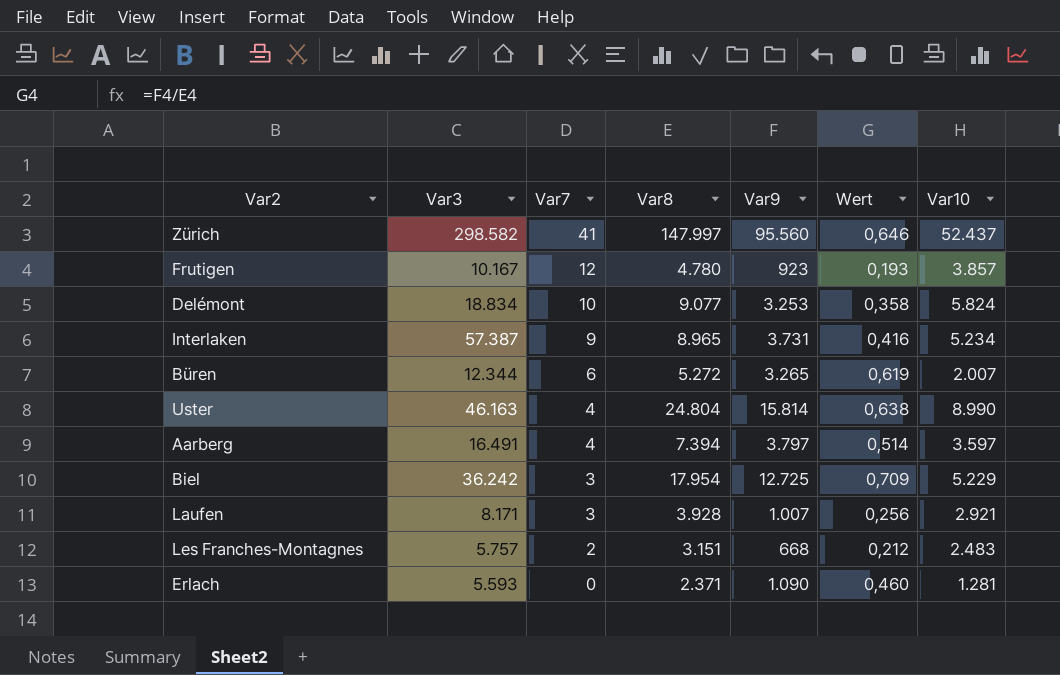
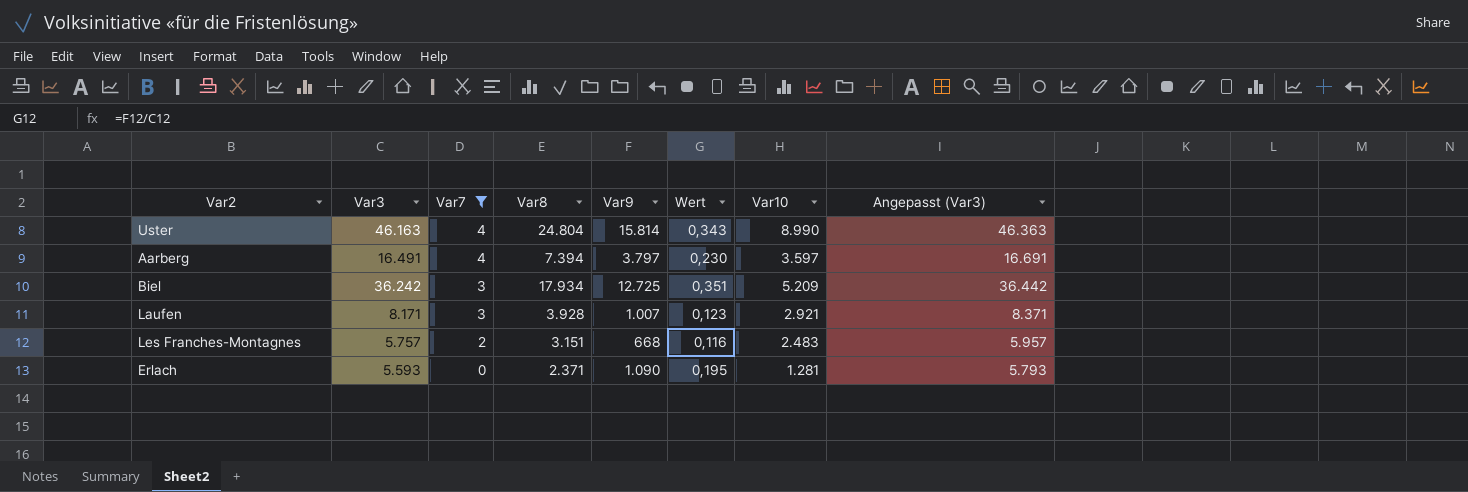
filter: none -> Var7 <= 4
column Wert | formula: [Var9] / [Var8] -> [Var9] / [Var3]
column Angepasst (Var3) | formula: none -> [Var3] + 200
Biel | Var8: 17.954 -> 17.934
Biel | Var10: 5.229 -> 5.209

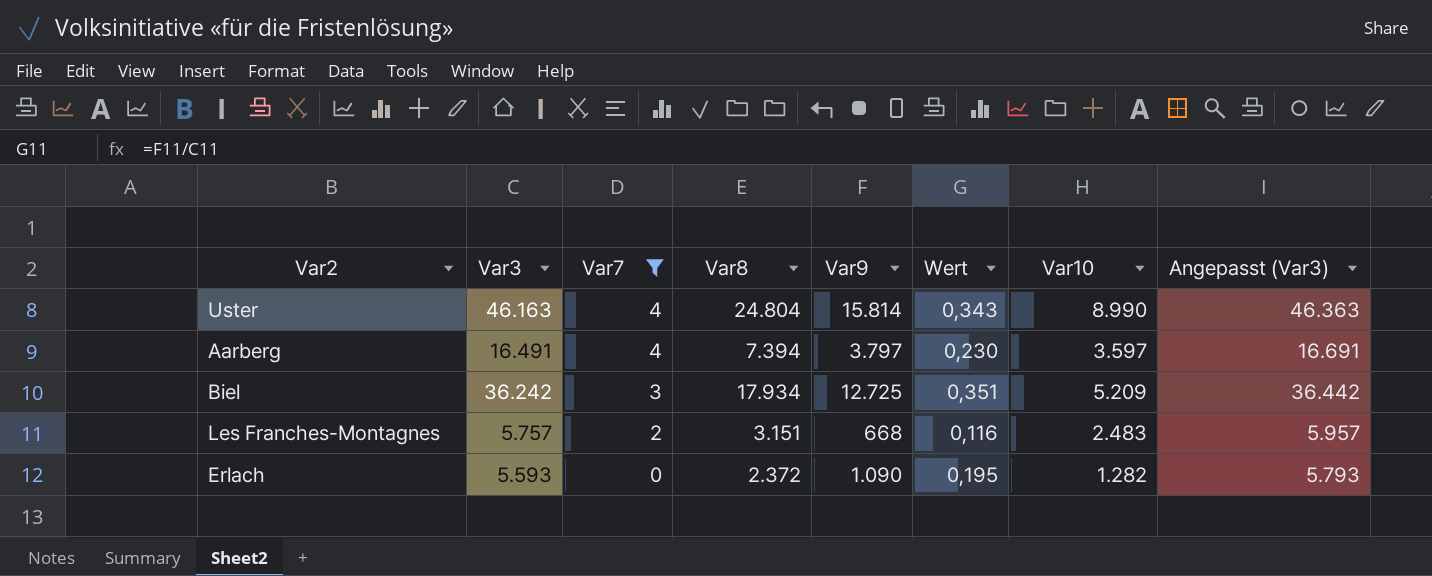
row Laufen: 8.171 | 3 | 3.928 | 1.007 | 0,123 | 2.921 | 8.371 -> none
Erlach | Var8: 2.371 -> 2.372
Erlach | Var10: 1.281 -> 1.282

